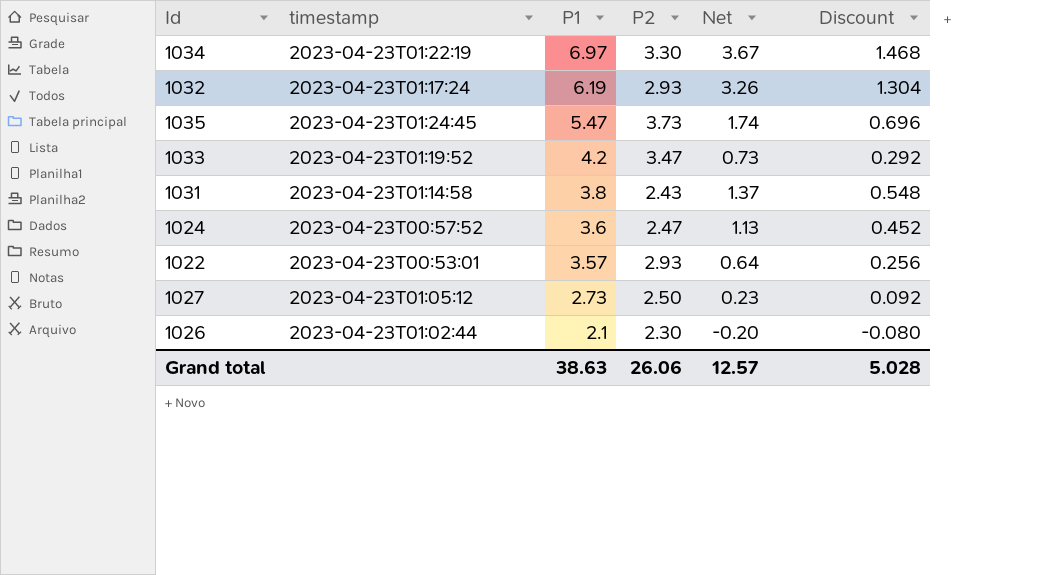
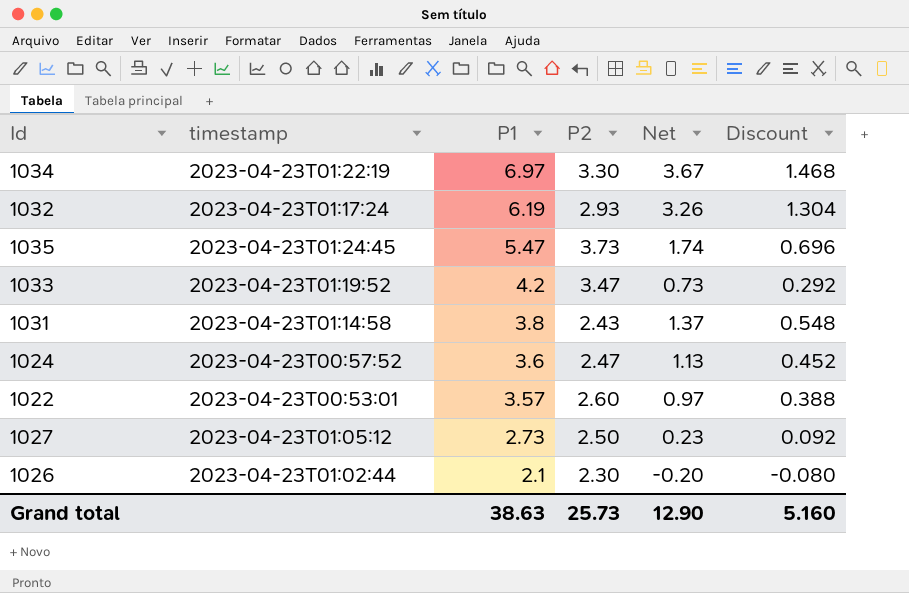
1022 | P2: 2.93 -> 2.60
1022 | Net: 0.64 -> 0.97
1022 | Discount: 0.256 -> 0.388
Grand total | P2: 26.06 -> 25.73
Grand total | Net: 12.57 -> 12.90
Grand total | Discount: 5.028 -> 5.160

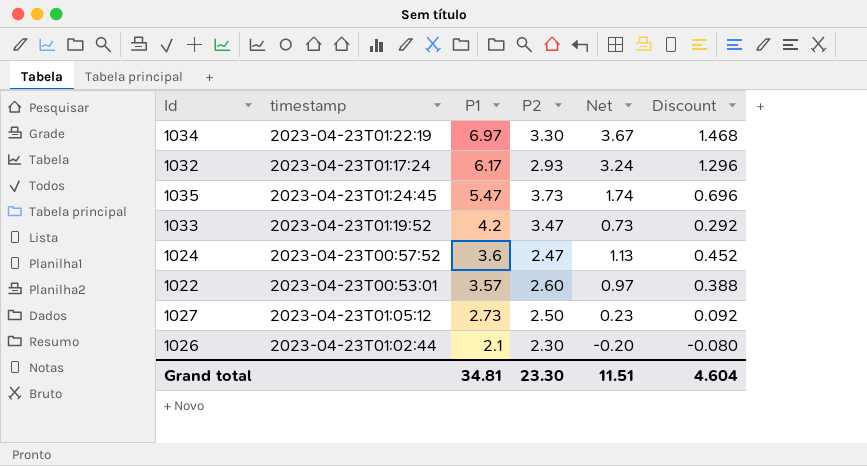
row 1031: 2023-04-23T01:14:58 | 3.8 | 2.43 | 1.37 | 0.548 -> none
1032 | P1: 6.19 -> 6.17
1032 | Net: 3.26 -> 3.24
1032 | Discount: 1.304 -> 1.296
Grand total | P1: 38.63 -> 34.81
Grand total | P2: 25.73 -> 23.30
Grand total | Net: 12.90 -> 11.51
Grand total | Discount: 5.160 -> 4.604

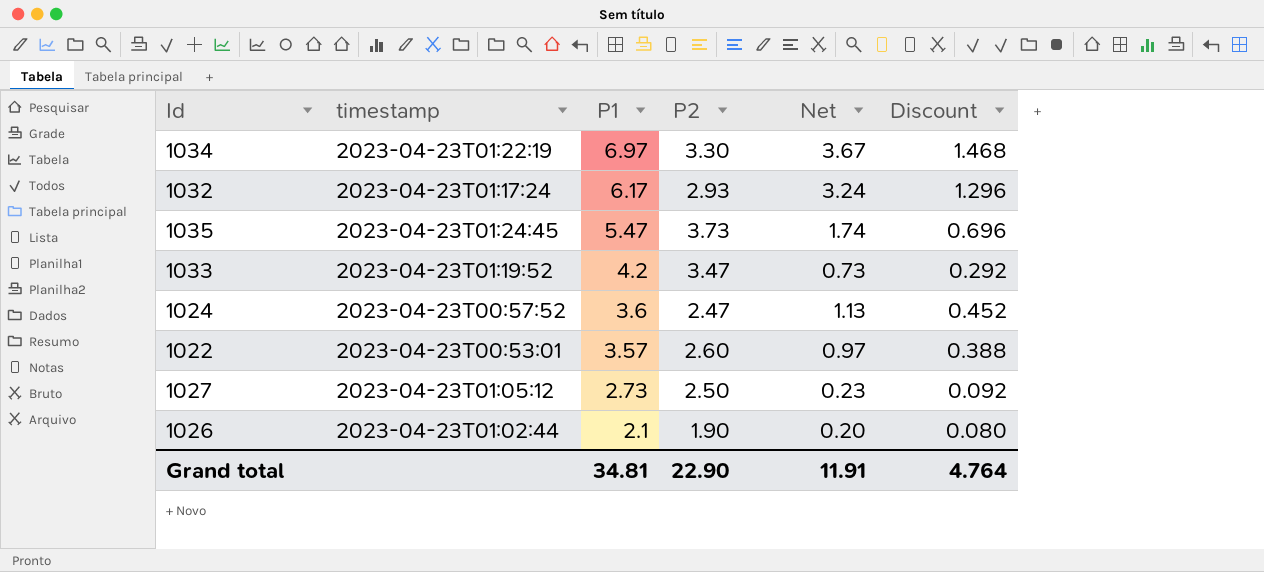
1026 | P2: 2.30 -> 1.90
1026 | Net: -0.20 -> 0.20
1026 | Discount: -0.080 -> 0.080
Grand total | P2: 23.30 -> 22.90
Grand total | Net: 11.51 -> 11.91
Grand total | Discount: 4.604 -> 4.764

